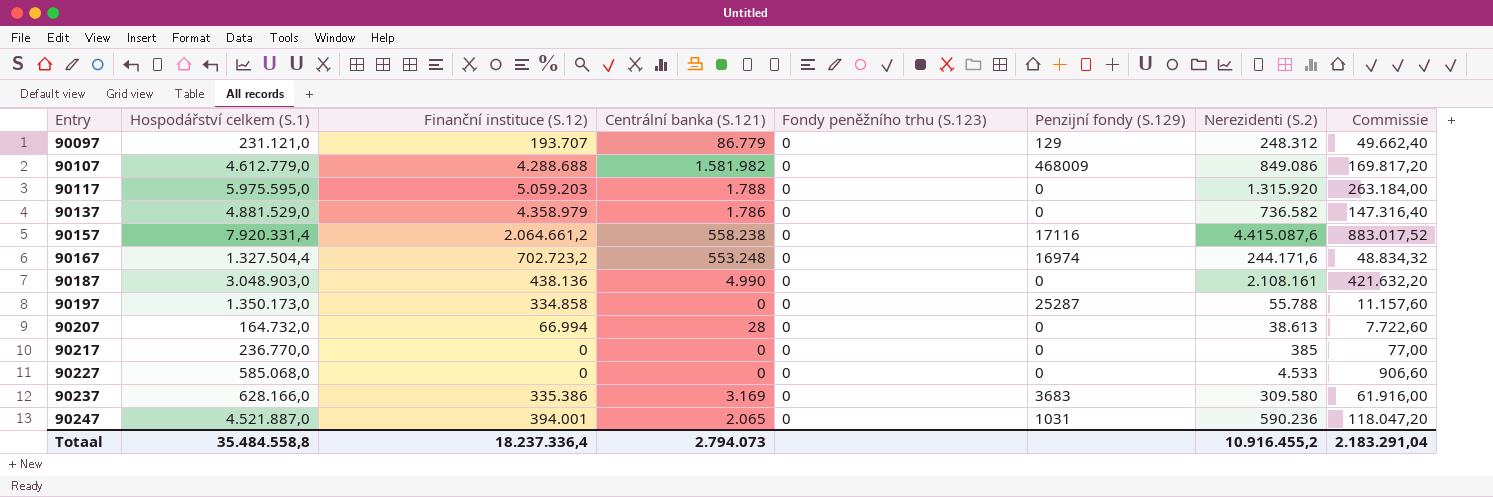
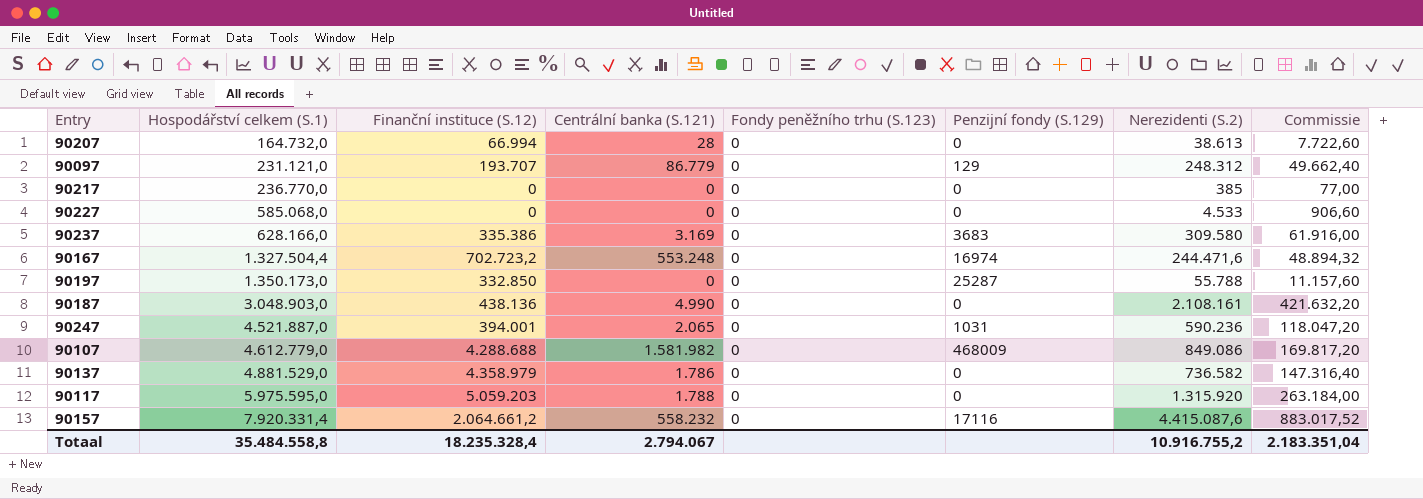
row order: Entry ascending -> Hospodářství celkem (S.1) ascending
90167 | Nerezidenti (S.2): 244.171,6 -> 244.471,6
90167 | Commissie: 48.834,32 -> 48.894,32
90197 | Finanční instituce (S.12): 334.858 -> 332.850
90157 | Centrální banka (S.121): 558.238 -> 558.232
Totaal | Finanční instituce (S.12): 18.237.336,4 -> 18.235.328,4
Totaal | Centrální banka (S.121): 2.794.073 -> 2.794.067
Totaal | Nerezidenti (S.2): 10.916.455,2 -> 10.916.755,2
Totaal | Commissie: 2.183.291,04 -> 2.183.351,04

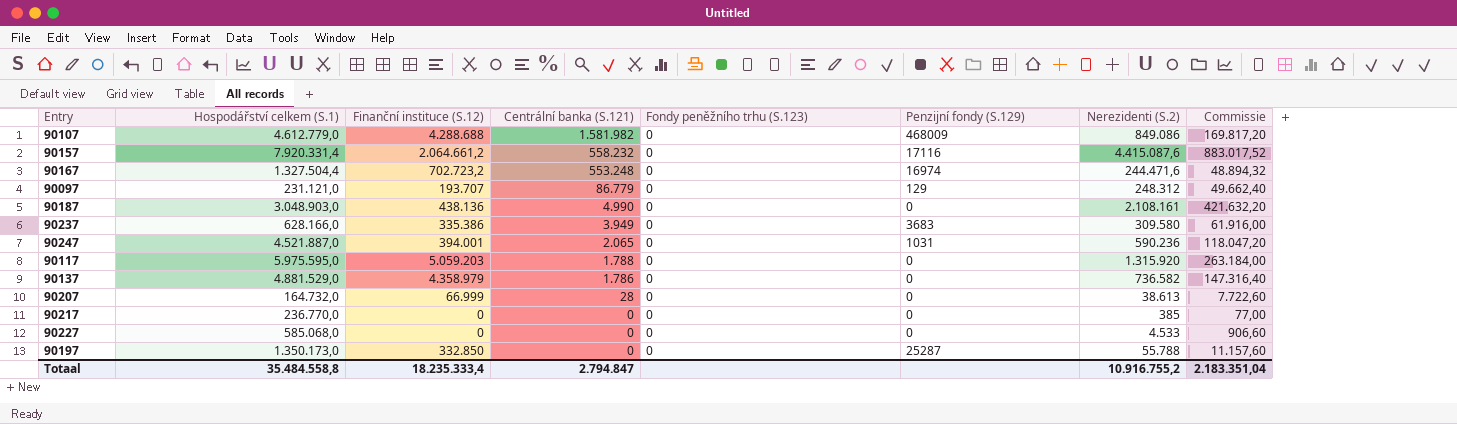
row order: Hospodářství celkem (S.1) ascending -> Centrální banka (S.121) descending
90237 | Centrální banka (S.121): 3.169 -> 3.949
90207 | Finanční instituce (S.12): 66.994 -> 66.999
Totaal | Finanční instituce (S.12): 18.235.328,4 -> 18.235.333,4
Totaal | Centrální banka (S.121): 2.794.067 -> 2.794.847

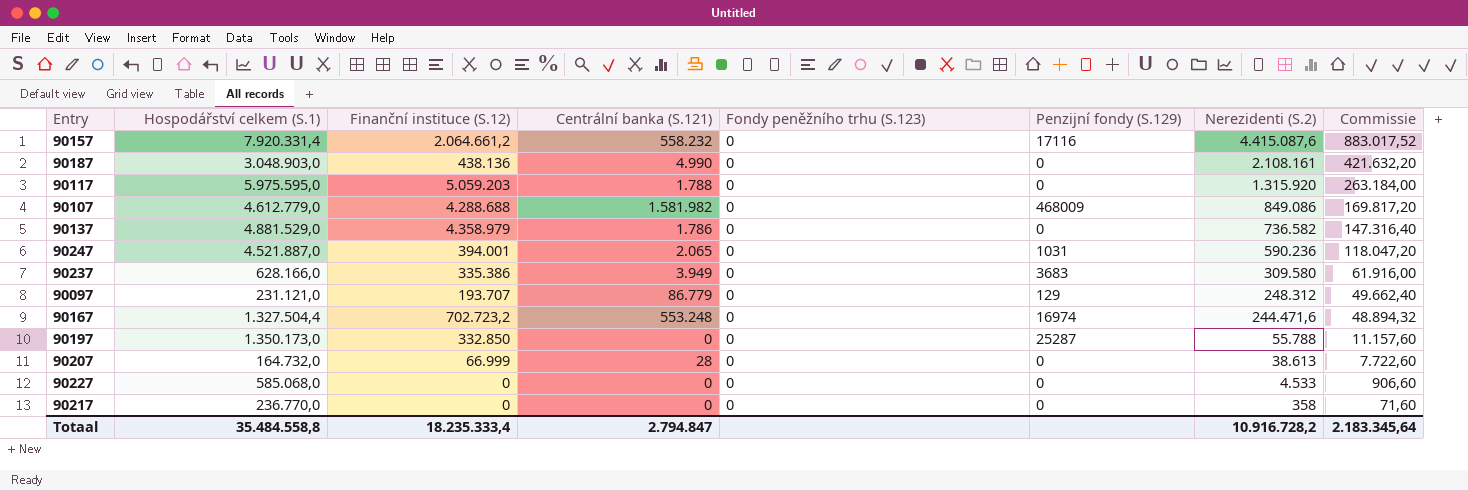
row order: Centrální banka (S.121) descending -> Nerezidenti (S.2) descending
90217 | Nerezidenti (S.2): 385 -> 358
90217 | Commissie: 77,00 -> 71,60
Totaal | Nerezidenti (S.2): 10.916.755,2 -> 10.916.728,2
Totaal | Commissie: 2.183.351,04 -> 2.183.345,64

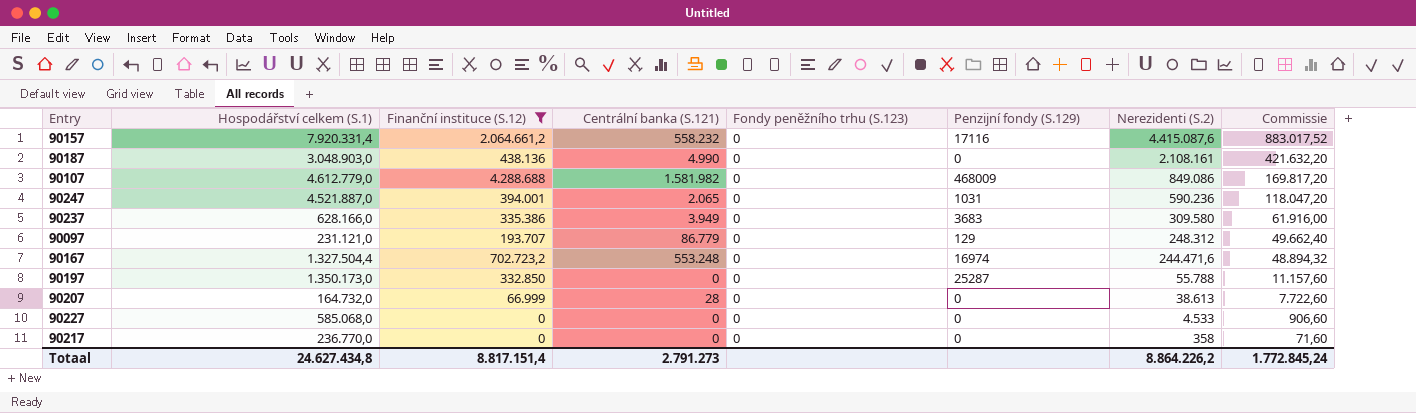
filter: none -> Finanční instituce (S.12) <= 4.288.688
Totaal | Hospodářství celkem (S.1): 35.484.558,8 -> 24.627.434,8
Totaal | Finanční instituce (S.12): 18.235.333,4 -> 8.817.151,4
Totaal | Centrální banka (S.121): 2.794.847 -> 2.791.273
Totaal | Nerezidenti (S.2): 10.916.728,2 -> 8.864.226,2
Totaal | Commissie: 2.183.345,64 -> 1.772.845,24

